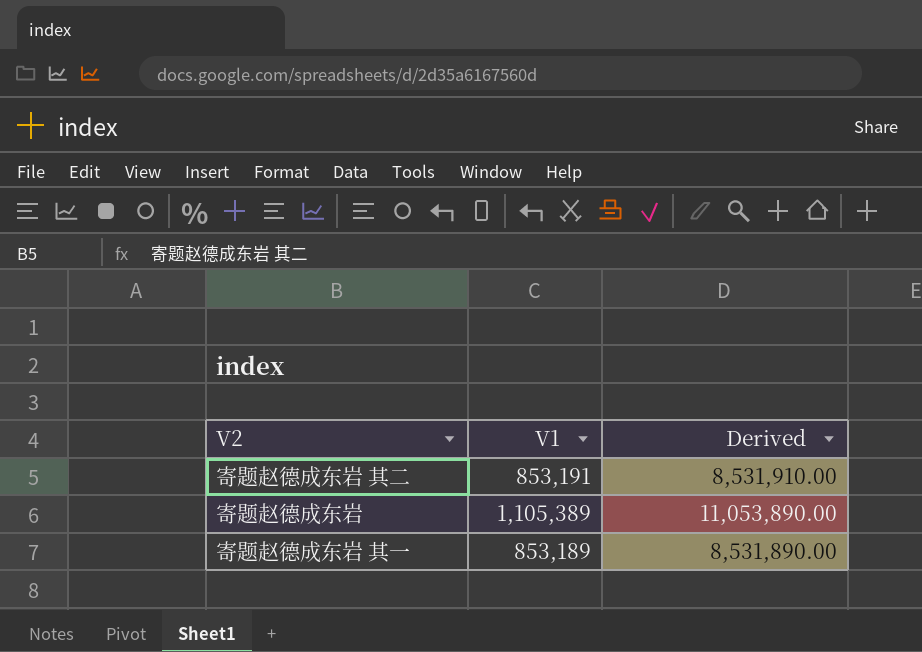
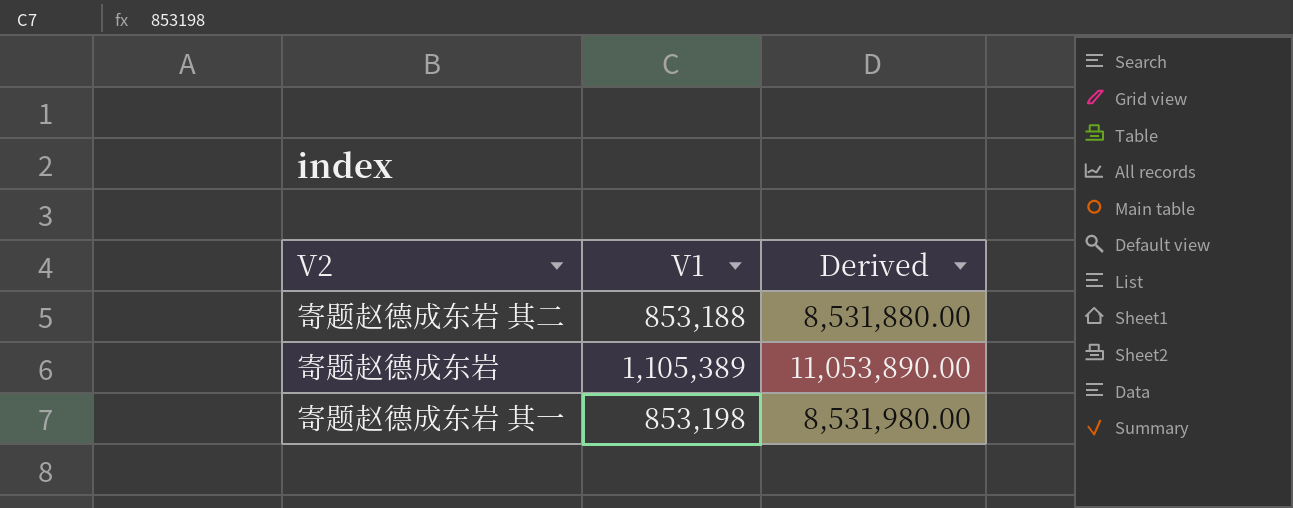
寄题赵德成东岩 其二 | V1: 853,191 -> 853,188
寄题赵德成东岩 其二 | Derived: 8,531,910.00 -> 8,531,880.00
寄题赵德成东岩 其一 | V1: 853,189 -> 853,198
寄题赵德成东岩 其一 | Derived: 8,531,890.00 -> 8,531,980.00

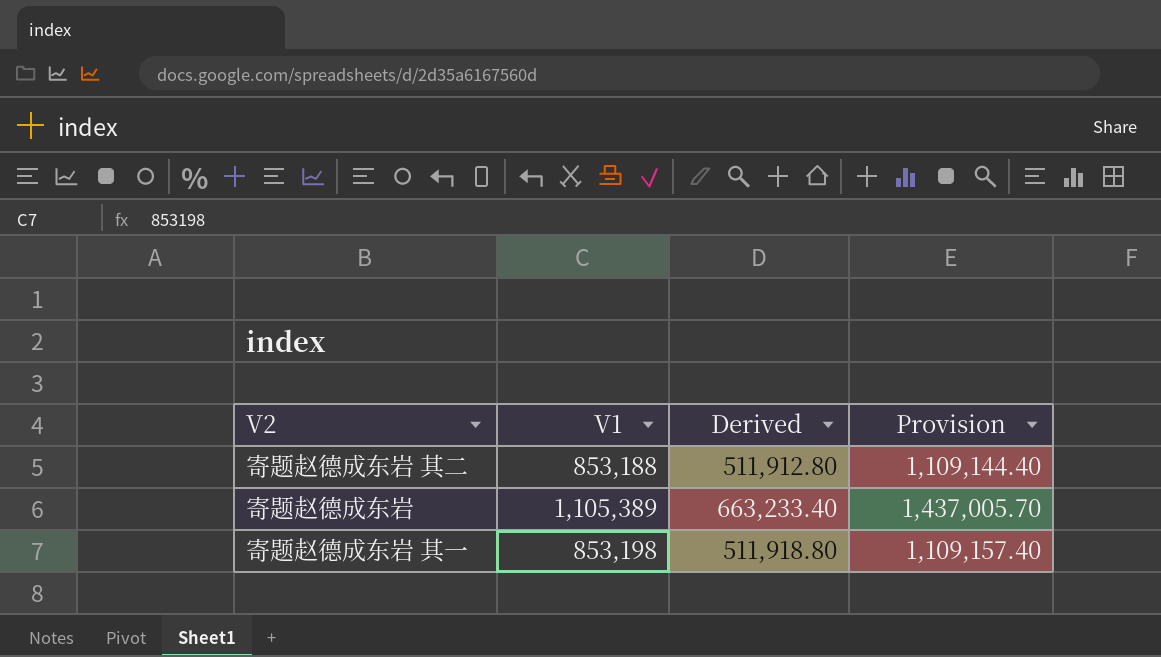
column Derived | formula: [V1] * 10 -> [V1] * 0.6
column Provision | formula: none -> [V1] * 1.3

